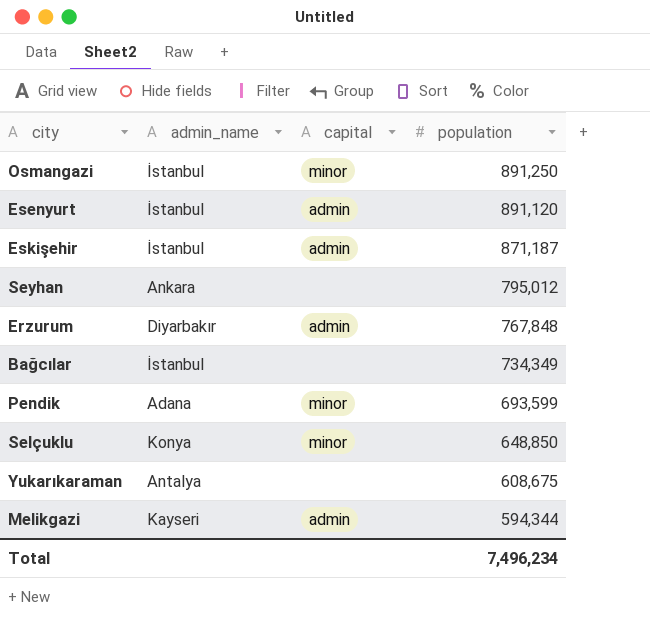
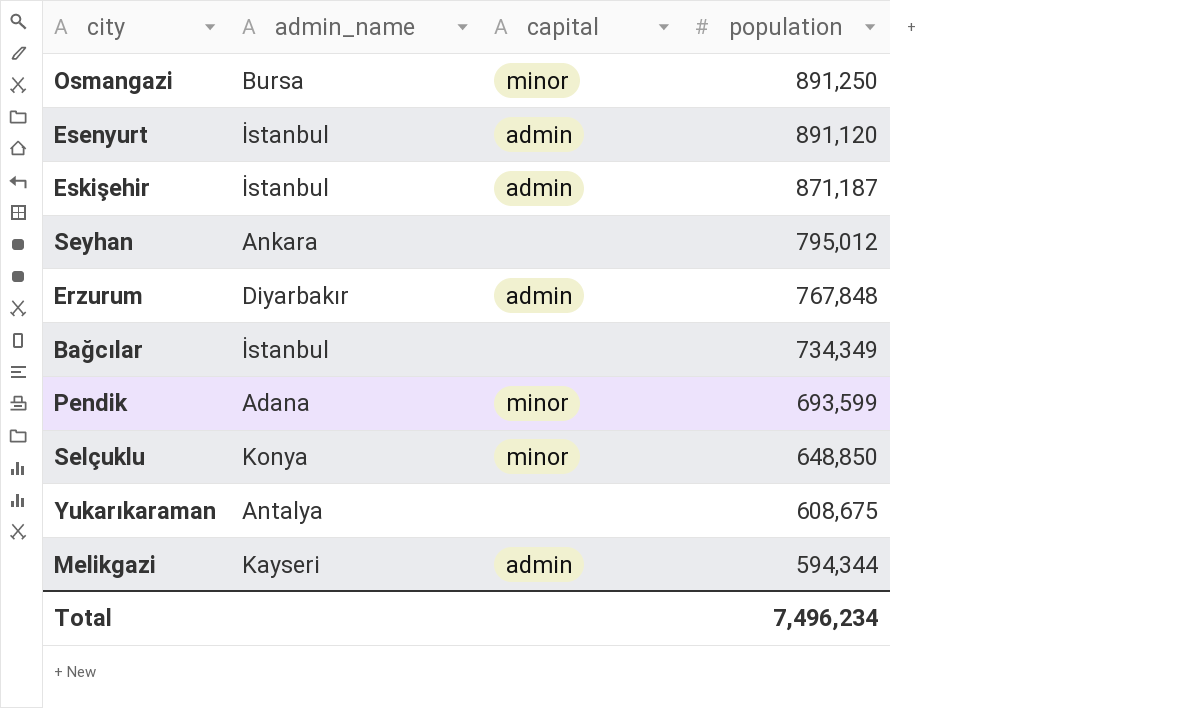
Osmangazi | admin_name: İstanbul -> Bursa

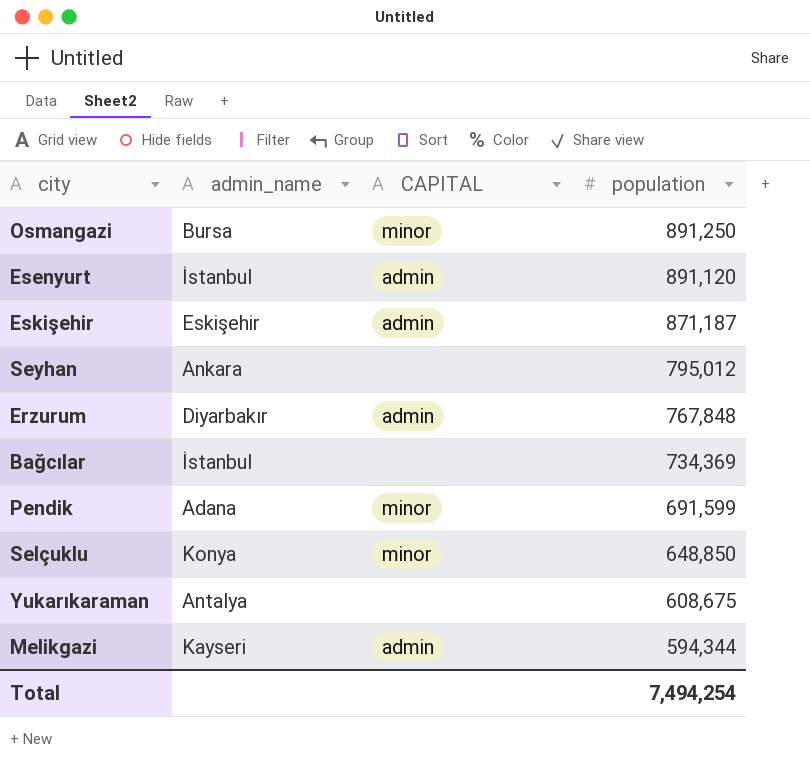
column name: capital -> CAPITAL
Eskişehir | admin_name: İstanbul -> Eskişehir
Bağcılar | population: 734,349 -> 734,369
Pendik | population: 693,599 -> 691,599
Total | population: 7,496,234 -> 7,494,254

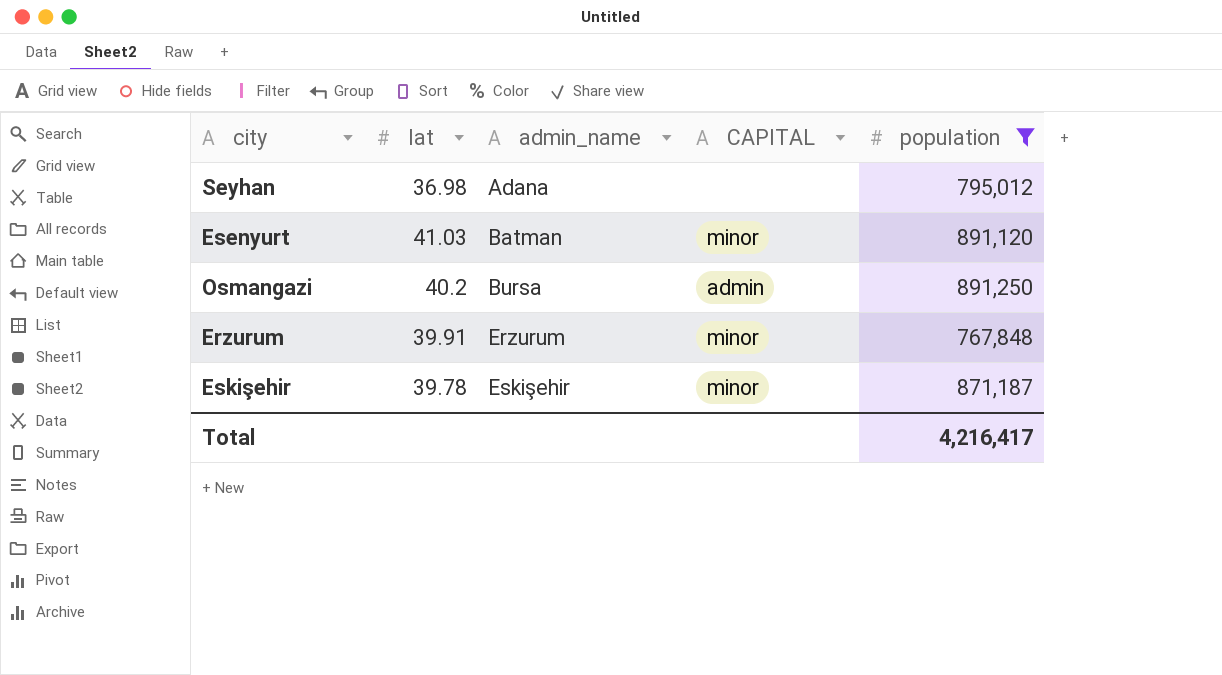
filter: none -> population >= 767,848
row order: population descending -> admin_name ascending
column lat | position: none -> 2
Seyhan | admin_name: Ankara -> Adana
Esenyurt | admin_name: İstanbul -> Batman
Esenyurt | CAPITAL: admin -> minor
Osmangazi | CAPITAL: minor -> admin
Erzurum | admin_name: Diyarbakır -> Erzurum
Erzurum | CAPITAL: admin -> minor
Eskişehir | CAPITAL: admin -> minor
Total | population: 7,494,254 -> 4,216,417

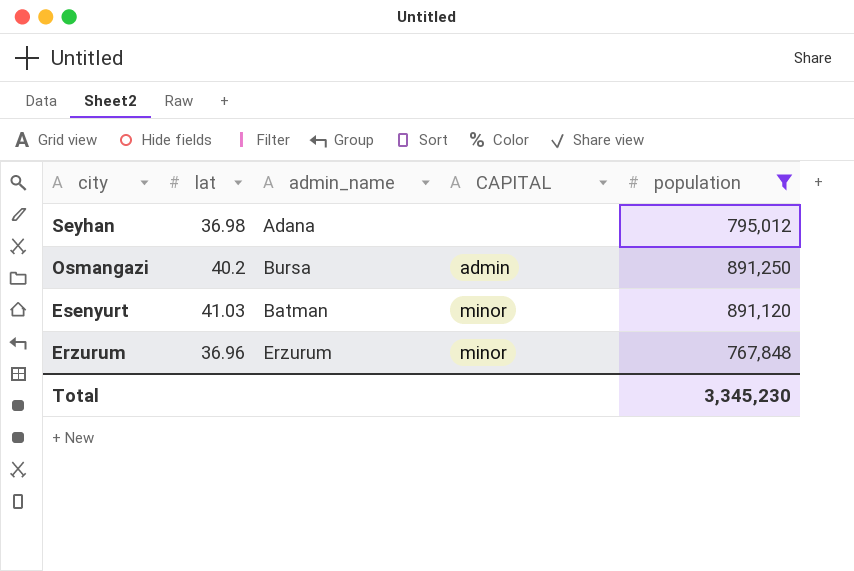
row order: admin_name ascending -> city descending
row Eskişehir: 39.78 | Eskişehir | minor | 871,187 -> none
Erzurum | lat: 39.91 -> 36.96
Total | population: 4,216,417 -> 3,345,230

